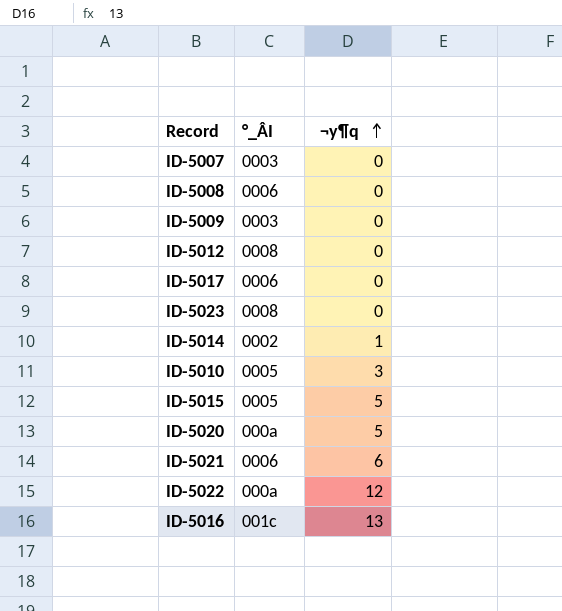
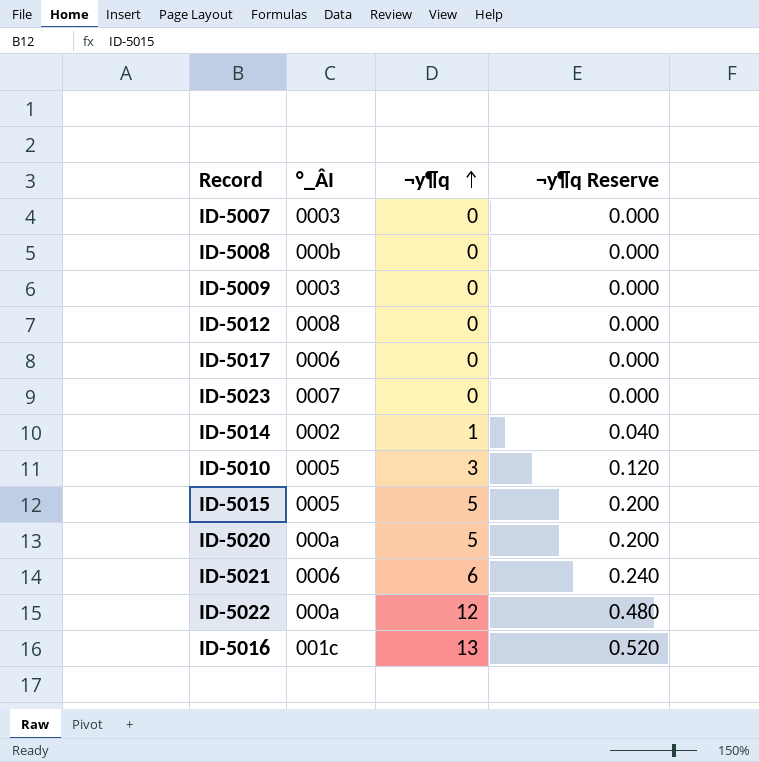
column ¬y¶q Reserve | formula: none -> [¬y¶q] * 0.04
ID-5008 | °_ÂI: 0006 -> 000b
ID-5023 | °_ÂI: 0008 -> 0007

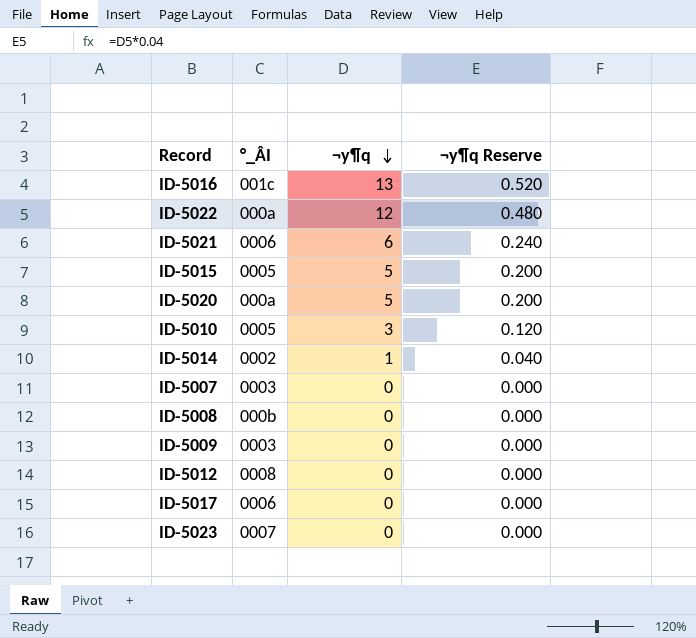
row order: ¬y¶q ascending -> ¬y¶q descending

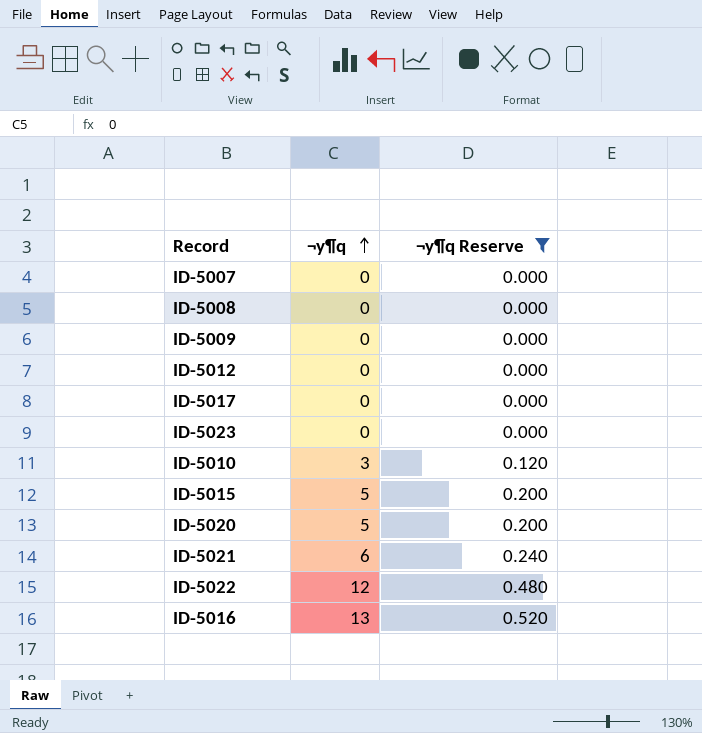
filter: none -> ¬y¶q Reserve != 0.040
row order: ¬y¶q descending -> ¬y¶q ascending
column °_ÂI | position: 2 -> none

